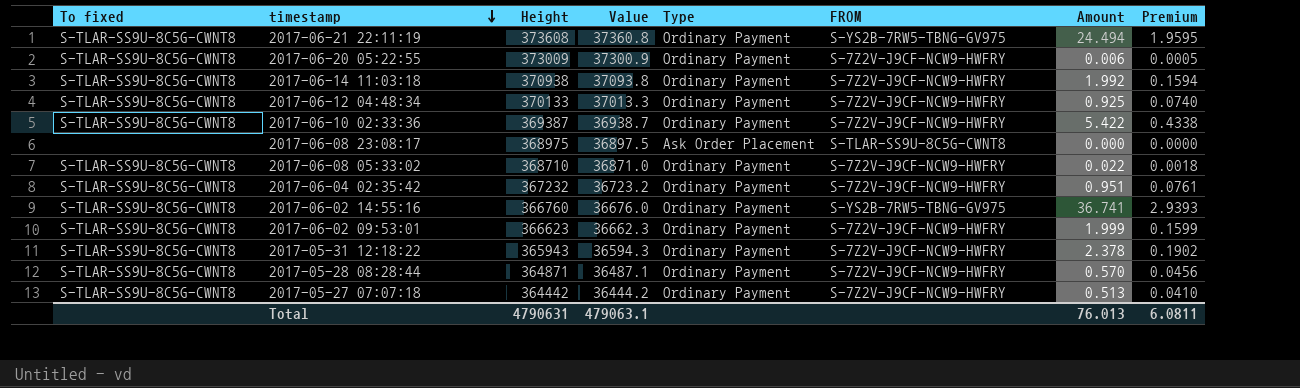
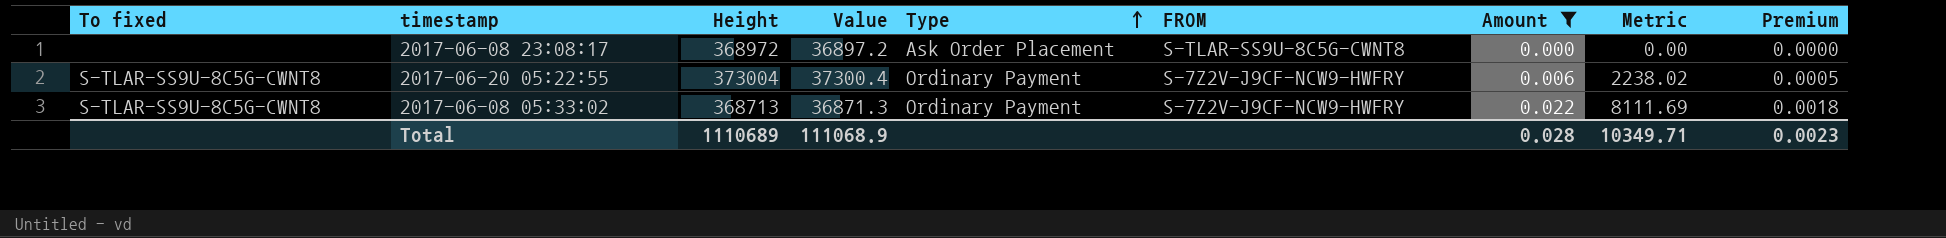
filter: none -> Amount <= 0.022
row order: timestamp descending -> Type ascending
column Metric | formula: none -> [Height] * [Amount]
2017-06-08 23:08:17 | Height: 368975 -> 368972
2017-06-08 23:08:17 | Value: 36897.5 -> 36897.2
2017-06-20 05:22:55 | Height: 373009 -> 373004
2017-06-20 05:22:55 | Value: 37300.9 -> 37300.4
2017-06-08 05:33:02 | Height: 368710 -> 368713
2017-06-08 05:33:02 | Value: 36871.0 -> 36871.3
Total | Height: 4790631 -> 1110689
Total | Value: 479063.1 -> 111068.9
Total | Amount: 76.013 -> 0.028
Total | Premium: 6.0811 -> 0.0023

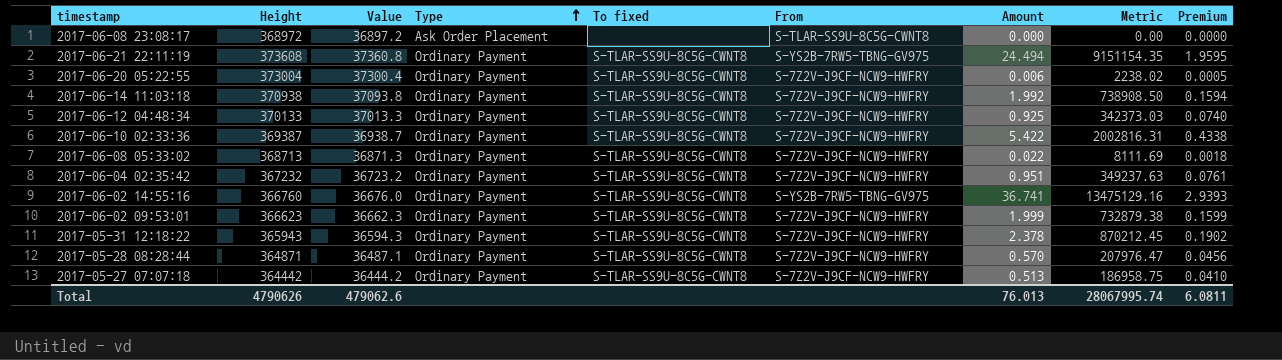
filter: Amount <= 0.022 -> none
column To fixed | position: 1 -> 5
column name: FROM -> From
Total | Height: 1110689 -> 4790626
Total | Value: 111068.9 -> 479062.6
Total | Amount: 0.028 -> 76.013
Total | Metric: 10349.71 -> 28067995.74
Total | Premium: 0.0023 -> 6.0811

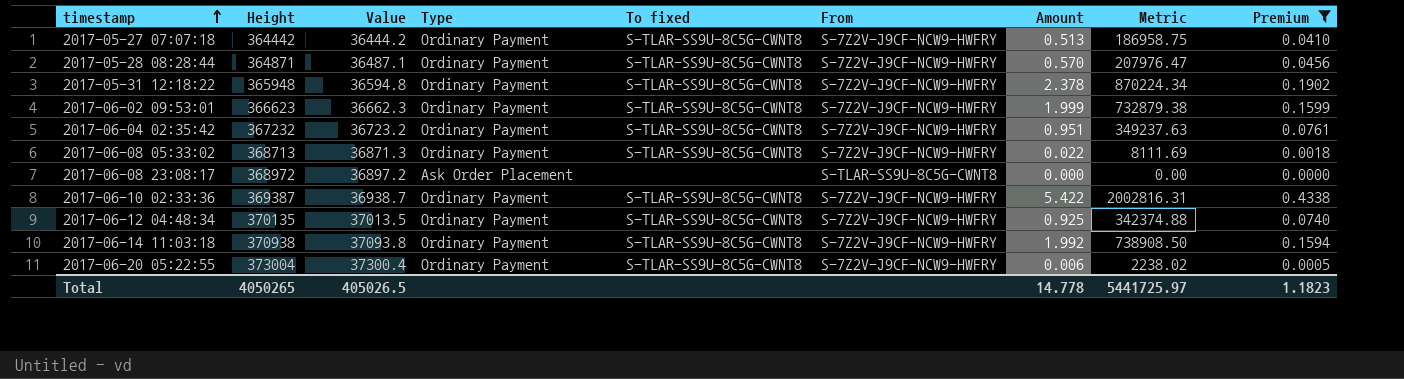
filter: none -> Premium <= 0.4338
row order: Type ascending -> timestamp ascending
2017-05-31 12:18:22 | Height: 365943 -> 365948
2017-05-31 12:18:22 | Value: 36594.3 -> 36594.8
2017-05-31 12:18:22 | Metric: 870212.45 -> 870224.34
2017-06-12 04:48:34 | Height: 370133 -> 370135
2017-06-12 04:48:34 | Value: 37013.3 -> 37013.5
2017-06-12 04:48:34 | Metric: 342373.03 -> 342374.88
Total | Height: 4790626 -> 4050265
Total | Value: 479062.6 -> 405026.5
Total | Amount: 76.013 -> 14.778
Total | Metric: 28067995.74 -> 5441725.97
Total | Premium: 6.0811 -> 1.1823

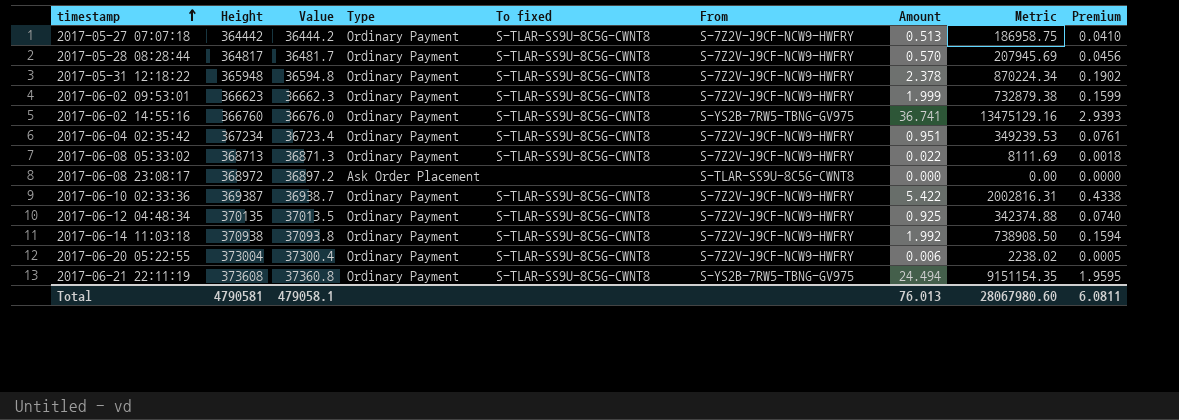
filter: Premium <= 0.4338 -> none
2017-05-28 08:28:44 | Height: 364871 -> 364817
2017-05-28 08:28:44 | Value: 36487.1 -> 36481.7
2017-05-28 08:28:44 | Metric: 207976.47 -> 207945.69
2017-06-04 02:35:42 | Height: 367232 -> 367234
2017-06-04 02:35:42 | Value: 36723.2 -> 36723.4
2017-06-04 02:35:42 | Metric: 349237.63 -> 349239.53
Total | Height: 4050265 -> 4790581
Total | Value: 405026.5 -> 479058.1
Total | Amount: 14.778 -> 76.013
Total | Metric: 5441725.97 -> 28067980.60
Total | Premium: 1.1823 -> 6.0811

